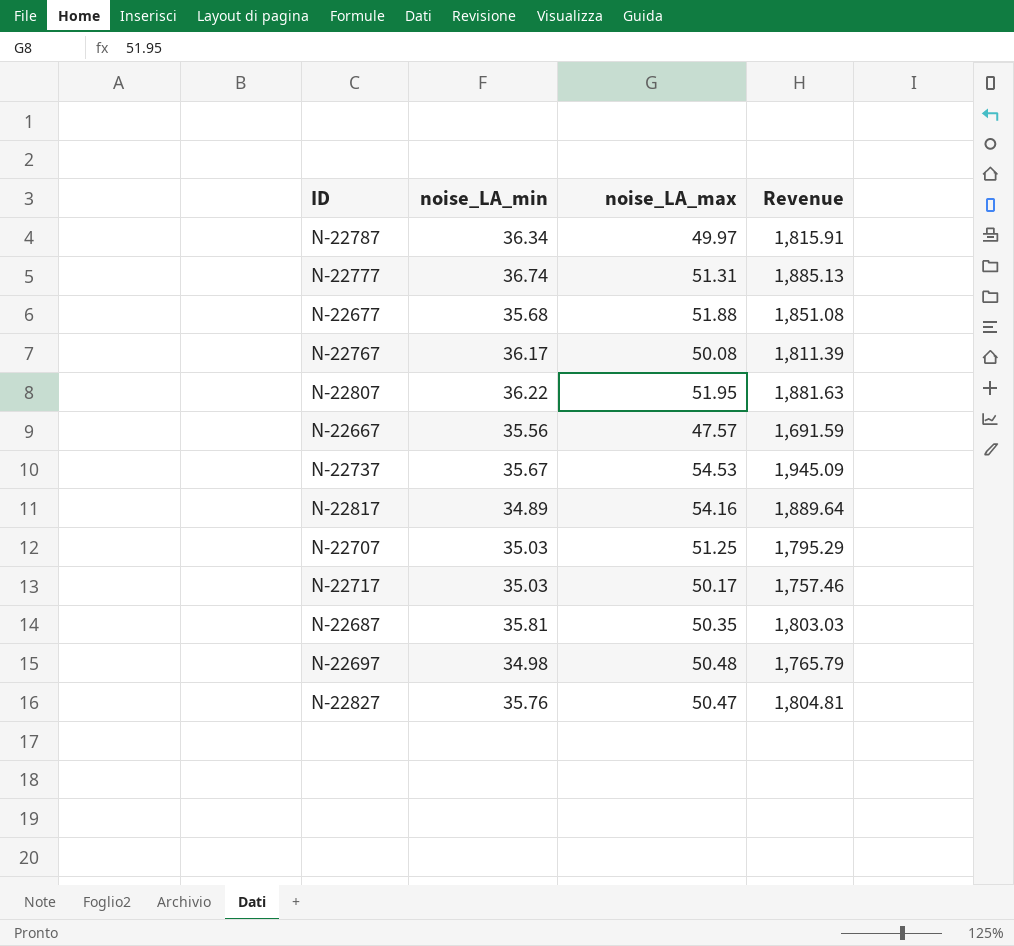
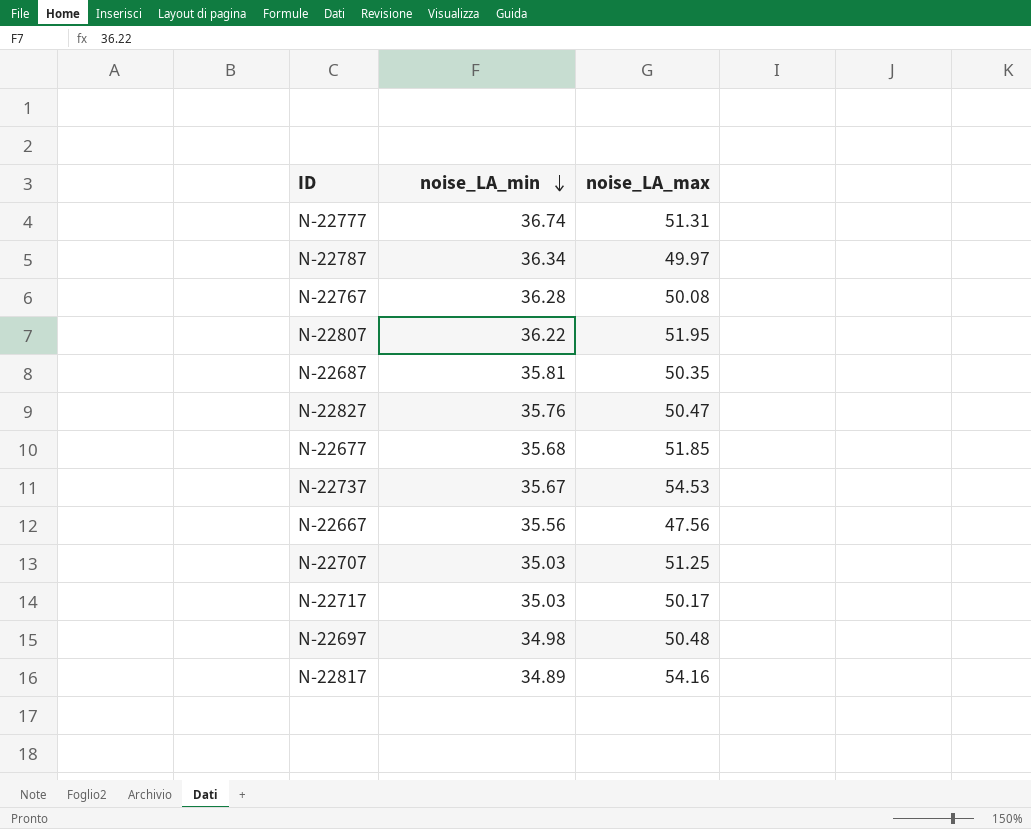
row order: none -> noise_LA_min descending
column Revenue | formula: [noise_LA_min] * [noise_LA_max] -> none
N-22767 | noise_LA_min: 36.17 -> 36.28
N-22677 | noise_LA_max: 51.88 -> 51.85
N-22667 | noise_LA_max: 47.57 -> 47.56

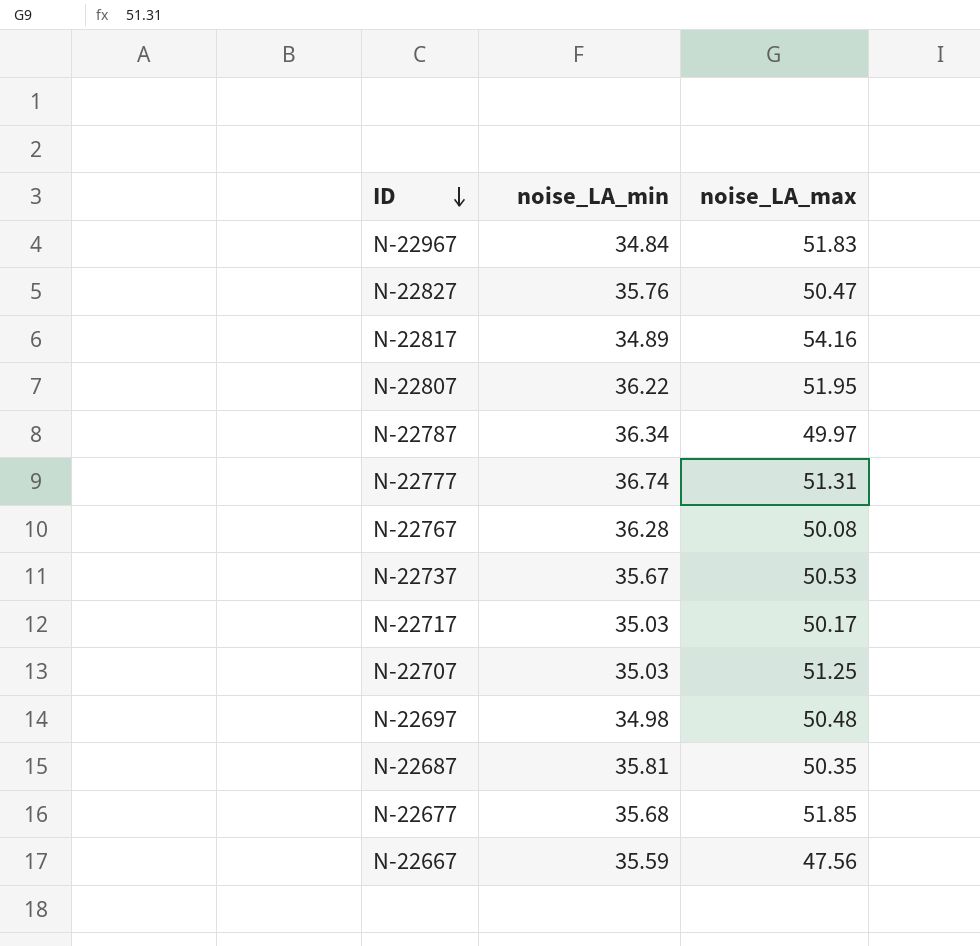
row order: noise_LA_min descending -> ID descending
row N-22967: none -> 34.84 | 51.83
N-22737 | noise_LA_max: 54.53 -> 50.53
N-22667 | noise_LA_min: 35.56 -> 35.59

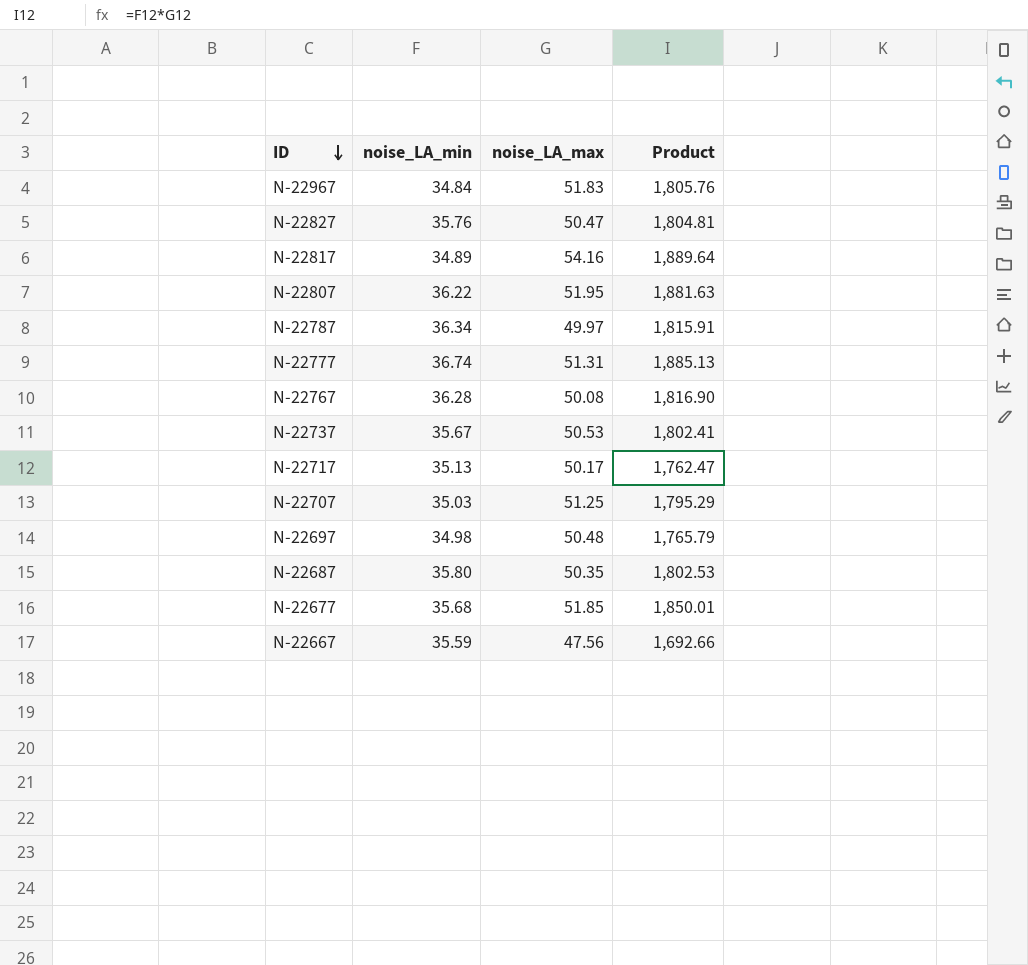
column Product | formula: none -> [noise_LA_min] * [noise_LA_max]
N-22717 | noise_LA_min: 35.03 -> 35.13
N-22687 | noise_LA_min: 35.81 -> 35.80

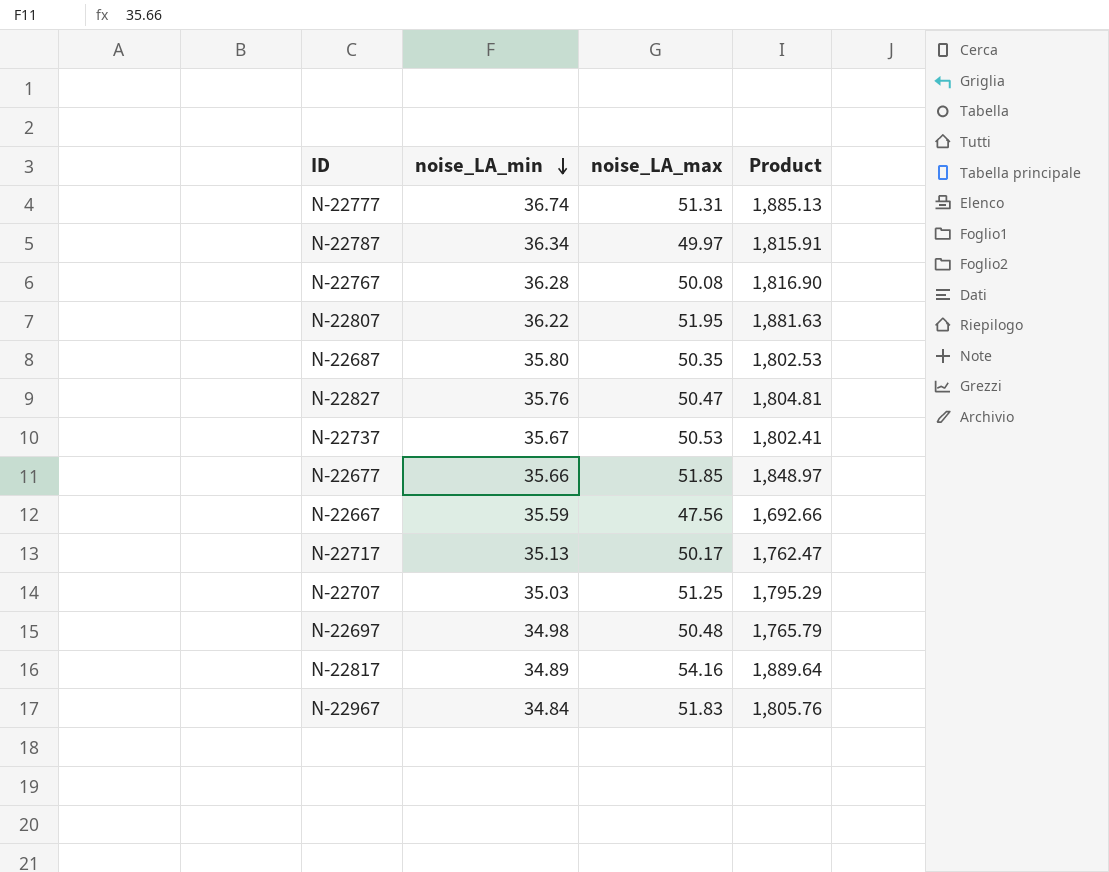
row order: ID descending -> noise_LA_min descending
N-22677 | noise_LA_min: 35.68 -> 35.66
N-22677 | Product: 1,850.01 -> 1,848.97

